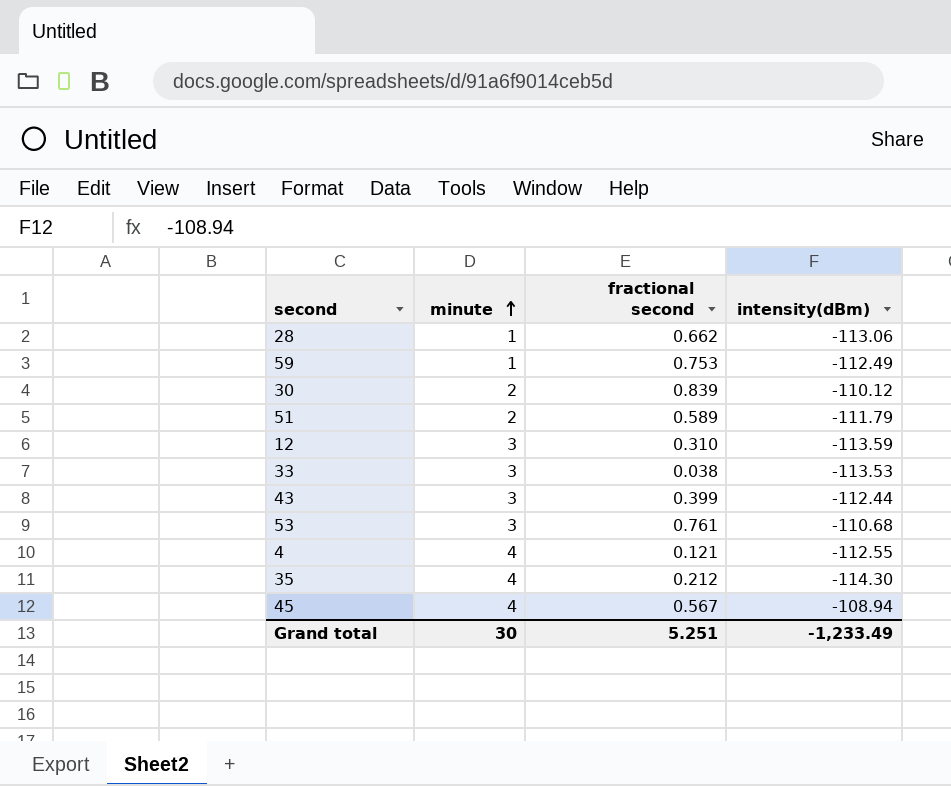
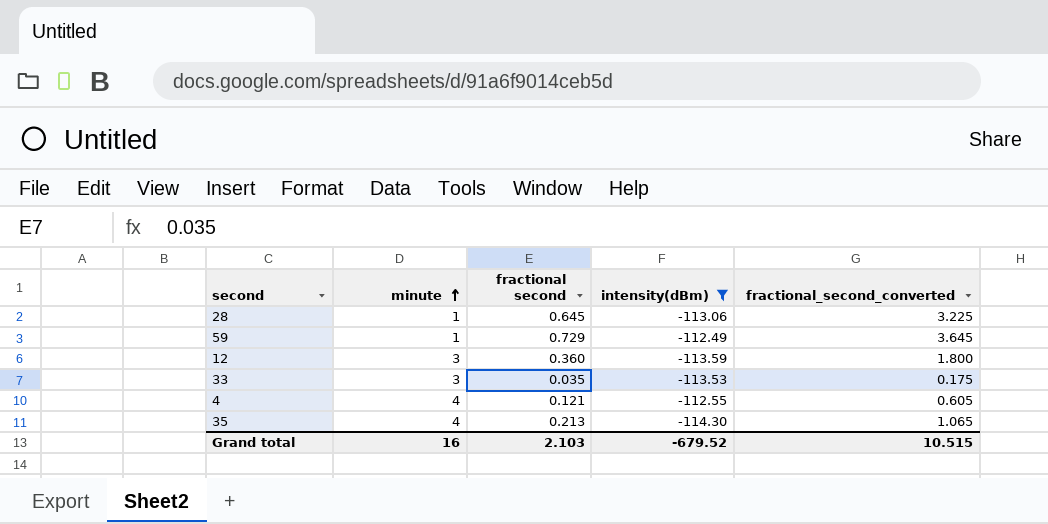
filter: none -> intensity(dBm) <= -112.49
column fractional_second_converted | formula: none -> [fractional second] * 5
28 | fractional second: 0.662 -> 0.645
59 | fractional second: 0.753 -> 0.729
12 | fractional second: 0.310 -> 0.360
33 | fractional second: 0.038 -> 0.035
35 | fractional second: 0.212 -> 0.213
Grand total | minute: 30 -> 16
Grand total | fractional second: 5.251 -> 2.103
Grand total | intensity(dBm): -1,233.49 -> -679.52

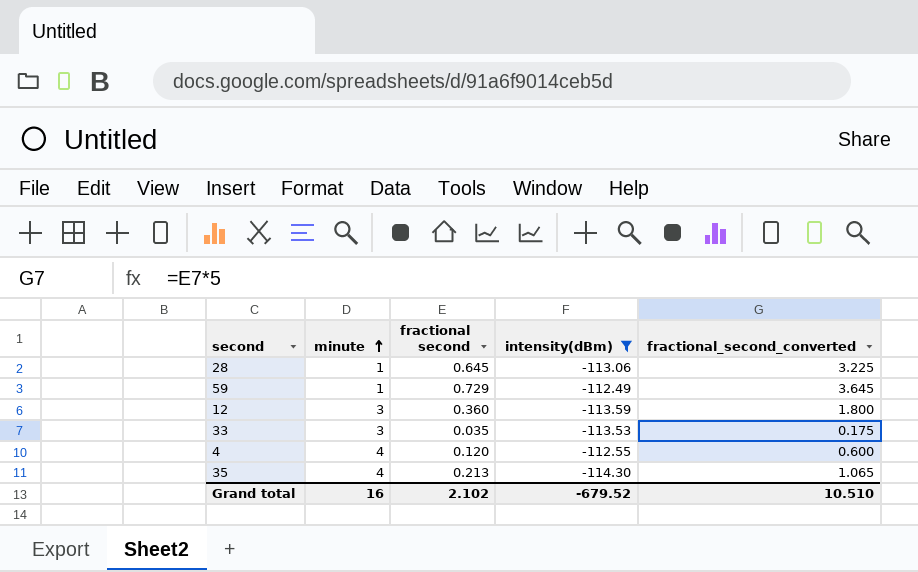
4 | fractional second: 0.121 -> 0.120
4 | fractional_second_converted: 0.605 -> 0.600
Grand total | fractional second: 2.103 -> 2.102
Grand total | fractional_second_converted: 10.515 -> 10.510

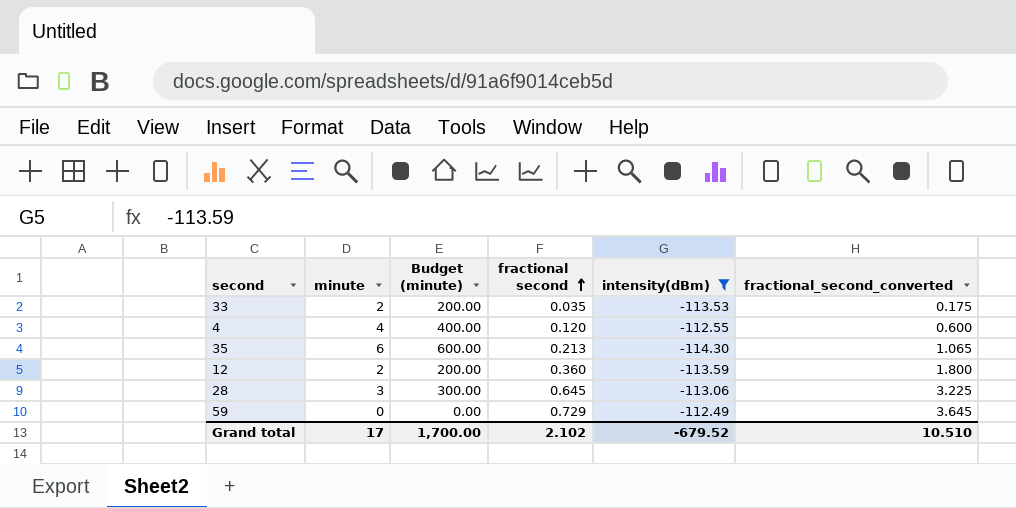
row order: minute ascending -> fractional second ascending
column Budget (minute) | formula: none -> [minute] * 100
33 | minute: 3 -> 2
35 | minute: 4 -> 6
12 | minute: 3 -> 2
28 | minute: 1 -> 3
59 | minute: 1 -> 0
Grand total | minute: 16 -> 17

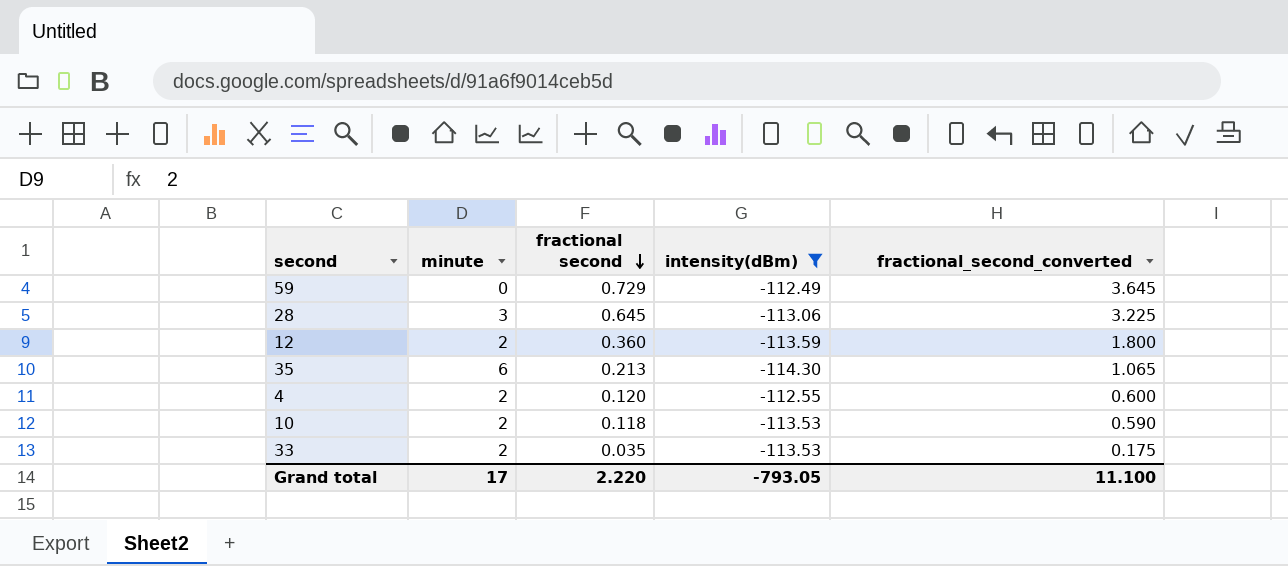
row order: fractional second ascending -> fractional second descending
column Budget (minute) | formula: [minute] * 100 -> none
4 | minute: 4 -> 2
row 10: none -> 2 | 0.118 | -113.53 | 0.590
Grand total | fractional second: 2.102 -> 2.220
Grand total | intensity(dBm): -679.52 -> -793.05
Grand total | fractional_second_converted: 10.510 -> 11.100

